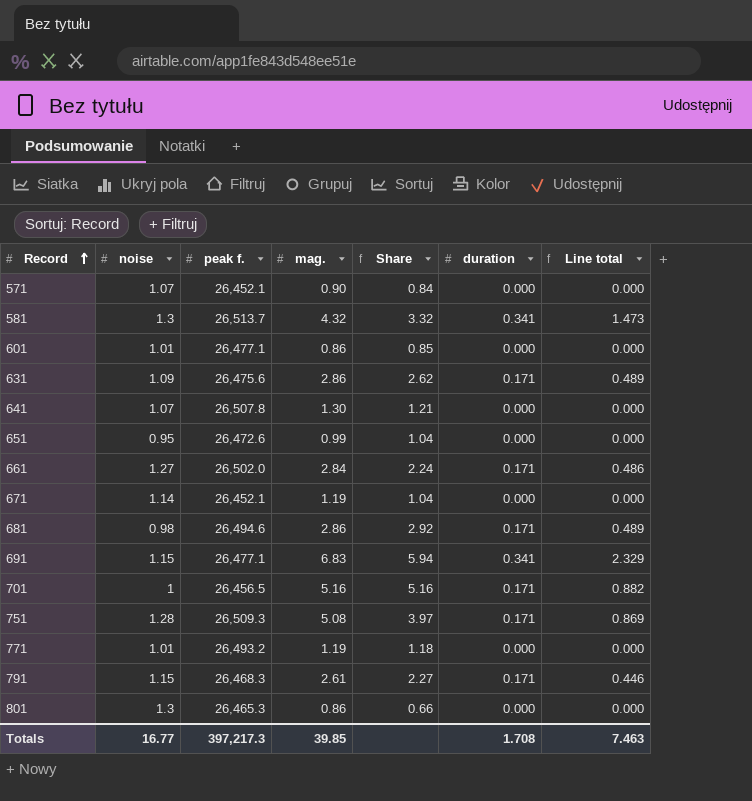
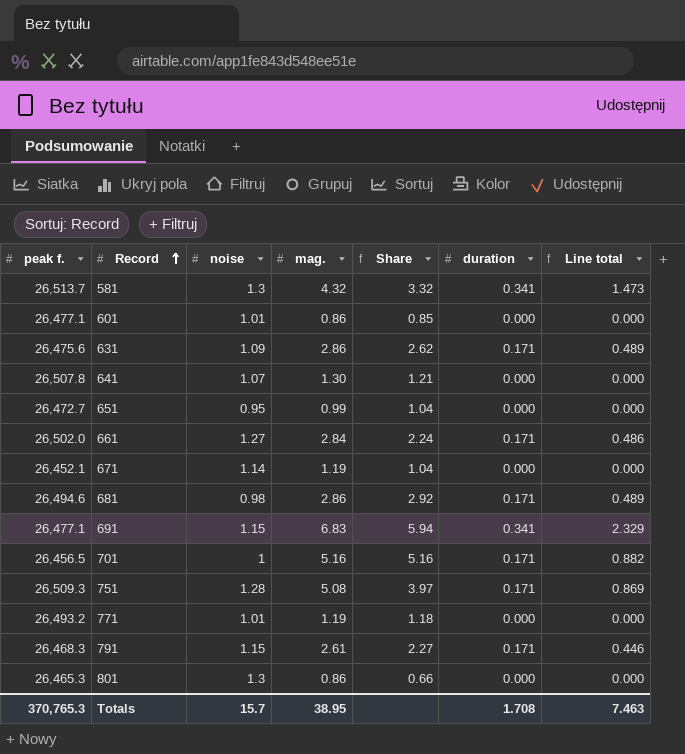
column peak f. | position: 3 -> 1
row 571: 1.07 | 26,452.1 | 0.90 | 0.84 | 0.000 | 0.000 -> none
651 | peak f.: 26,472.6 -> 26,472.7
Totals | peak f.: 397,217.3 -> 370,765.3
Totals | noise: 16.77 -> 15.7
Totals | mag.: 39.85 -> 38.95

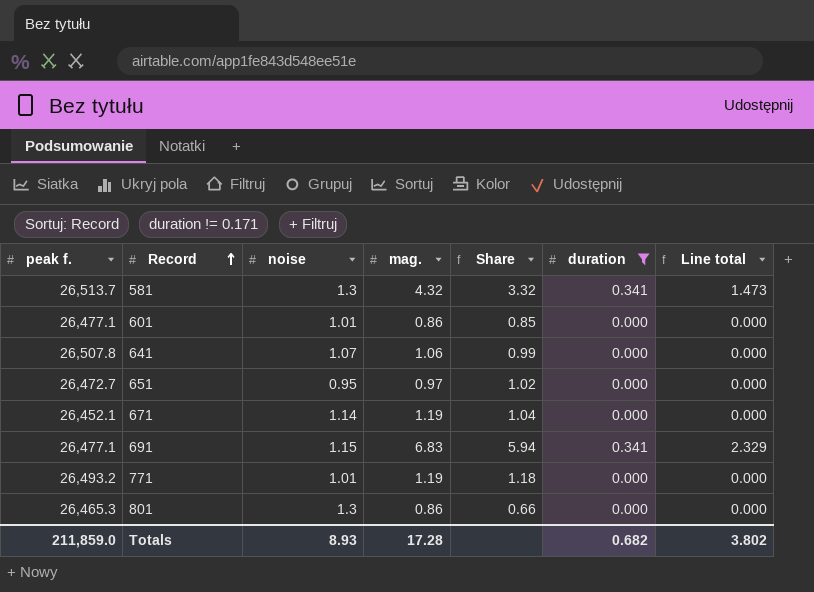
filter: none -> duration != 0.171
641 | mag.: 1.30 -> 1.06
641 | Share: 1.21 -> 0.99
651 | mag.: 0.99 -> 0.97
651 | Share: 1.04 -> 1.02
Totals | peak f.: 370,765.3 -> 211,859.0
Totals | noise: 15.7 -> 8.93
Totals | mag.: 38.95 -> 17.28
Totals | duration: 1.708 -> 0.682
Totals | Line total: 7.463 -> 3.802

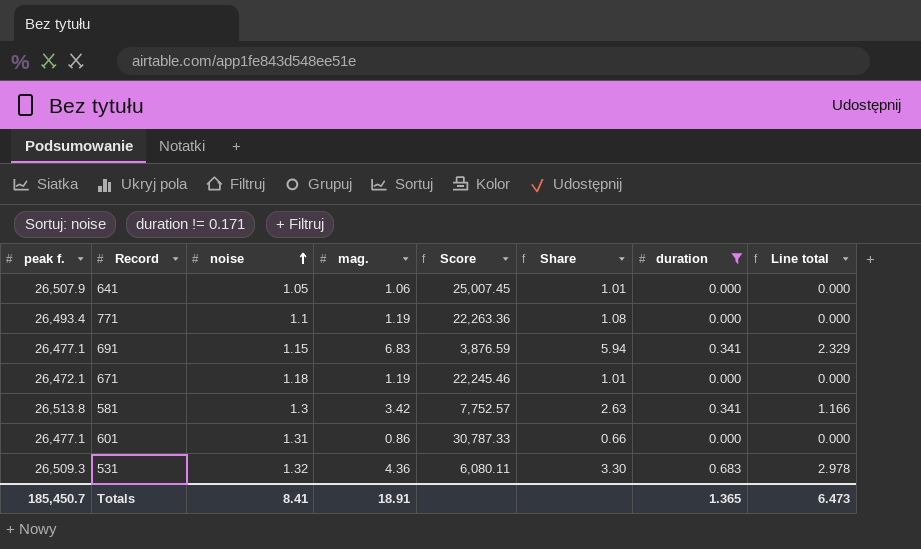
row order: Record ascending -> noise ascending
column Score | formula: none -> [peak f.] / [mag.]
row 651: 26,472.7 | 0.95 | 0.97 | 1.02 | 0.000 | 0.000 -> none
row 801: 26,465.3 | 1.3 | 0.86 | 0.66 | 0.000 | 0.000 -> none
641 | peak f.: 26,507.8 -> 26,507.9
641 | noise: 1.07 -> 1.05
641 | Share: 0.99 -> 1.01
771 | peak f.: 26,493.2 -> 26,493.4
771 | noise: 1.01 -> 1.1
771 | Share: 1.18 -> 1.08
671 | peak f.: 26,452.1 -> 26,472.1
671 | noise: 1.14 -> 1.18
671 | Share: 1.04 -> 1.01
581 | peak f.: 26,513.7 -> 26,513.8
581 | mag.: 4.32 -> 3.42
581 | Share: 3.32 -> 2.63
581 | Line total: 1.473 -> 1.166
601 | noise: 1.01 -> 1.31
601 | Share: 0.85 -> 0.66
row 531: none -> 26,509.3 | 1.32 | 4.36 | 6,080.11 | 3.30 | 0.683 | 2.978
Totals | peak f.: 211,859.0 -> 185,450.7
Totals | noise: 8.93 -> 8.41
Totals | mag.: 17.28 -> 18.91
Totals | duration: 0.682 -> 1.365
Totals | Line total: 3.802 -> 6.473

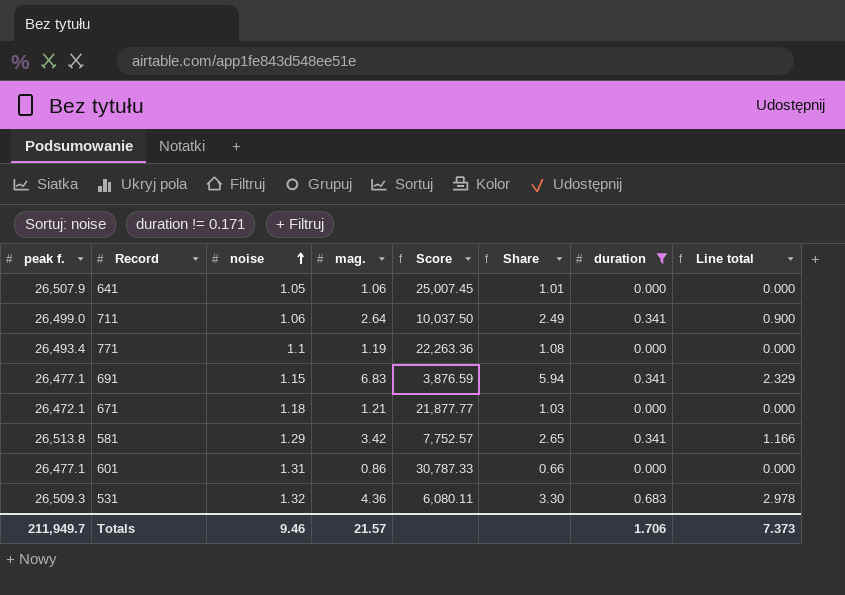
row 711: none -> 26,499.0 | 1.06 | 2.64 | 10,037.50 | 2.49 | 0.341 | 0.900
671 | mag.: 1.19 -> 1.21
671 | Score: 22,245.46 -> 21,877.77
671 | Share: 1.01 -> 1.03
581 | noise: 1.3 -> 1.29
581 | Share: 2.63 -> 2.65
Totals | peak f.: 185,450.7 -> 211,949.7
Totals | noise: 8.41 -> 9.46
Totals | mag.: 18.91 -> 21.57
Totals | duration: 1.365 -> 1.706
Totals | Line total: 6.473 -> 7.373

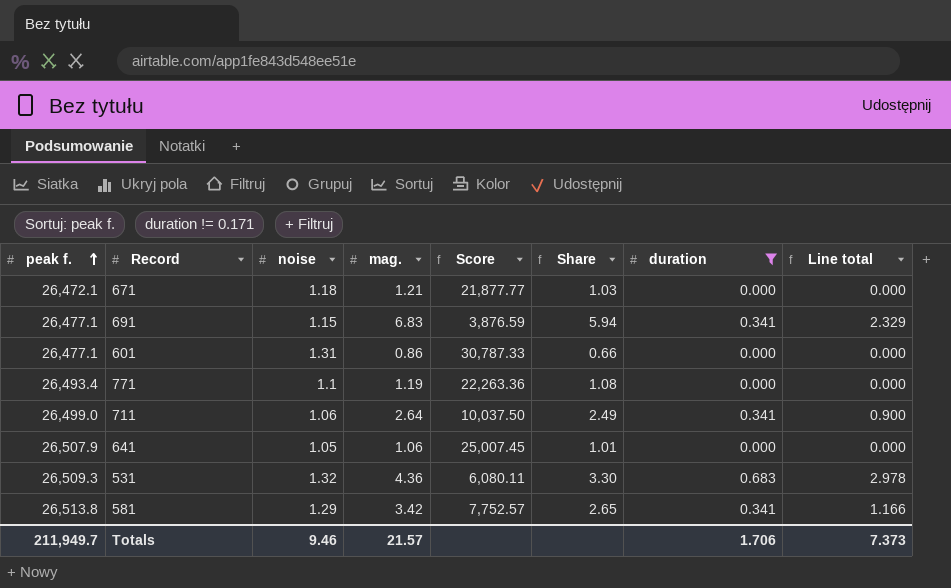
row order: noise ascending -> peak f. ascending

